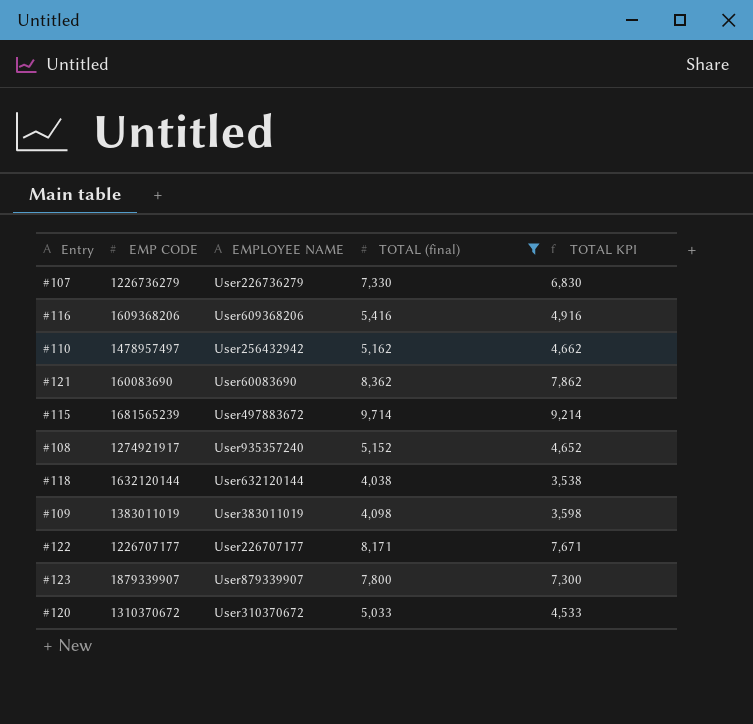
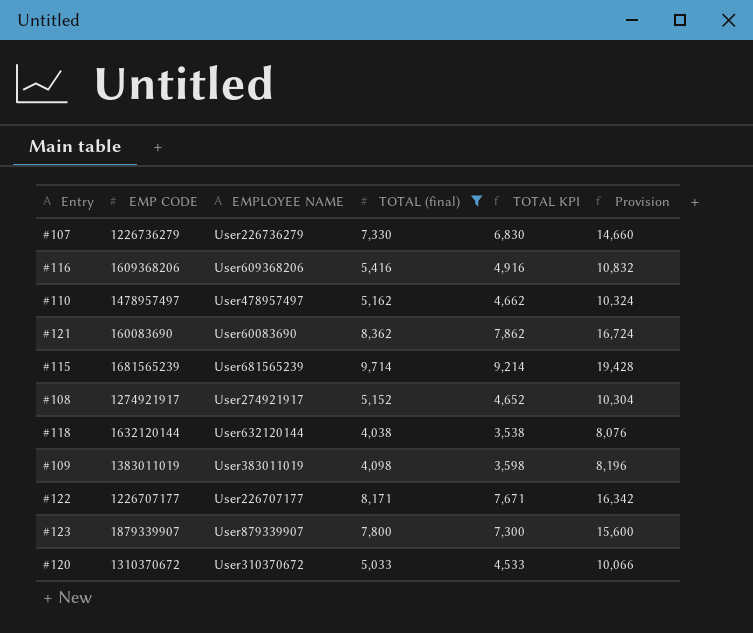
column Provision | formula: none -> [TOTAL (final)] * 2
#110 | EMPLOYEE NAME: User256432942 -> User478957497
#115 | EMPLOYEE NAME: User497883672 -> User681565239
#108 | EMPLOYEE NAME: User935357240 -> User274921917

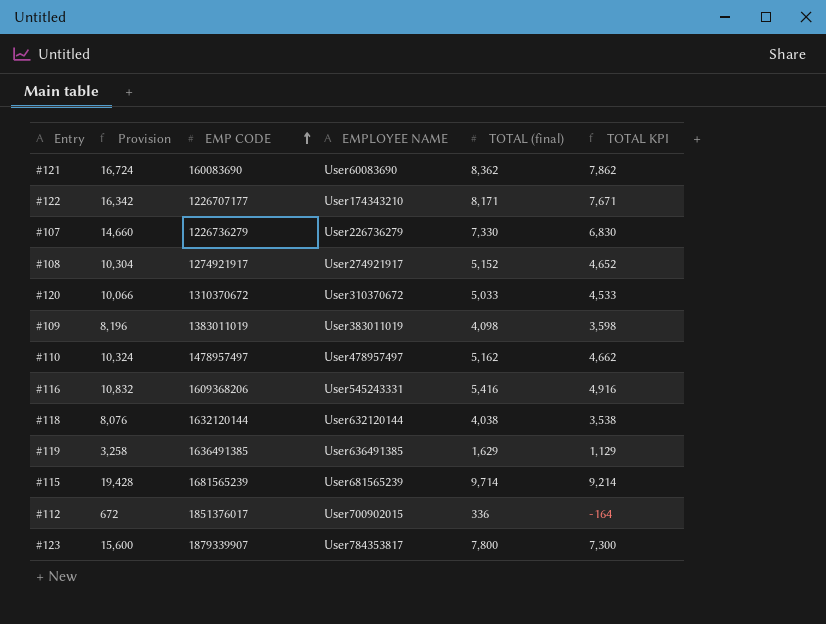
filter: TOTAL (final) >= 4,038 -> none
row order: none -> EMP CODE ascending
column Provision | position: 6 -> 2
#122 | EMPLOYEE NAME: User226707177 -> User174343210
#116 | EMPLOYEE NAME: User609368206 -> User545243331
#123 | EMPLOYEE NAME: User879339907 -> User784353817

